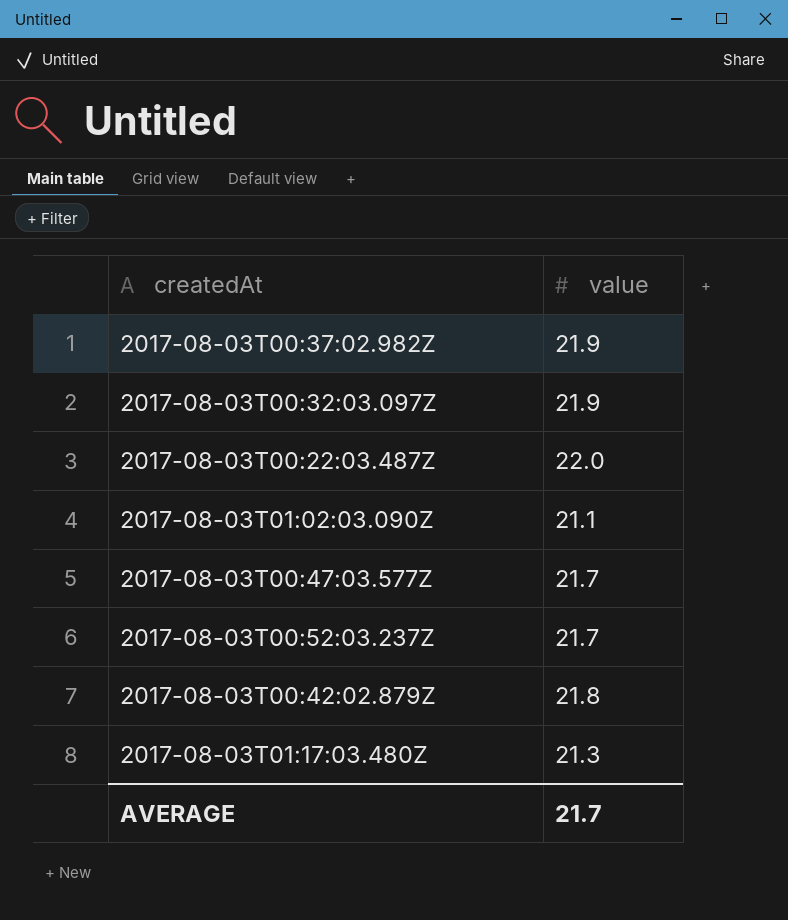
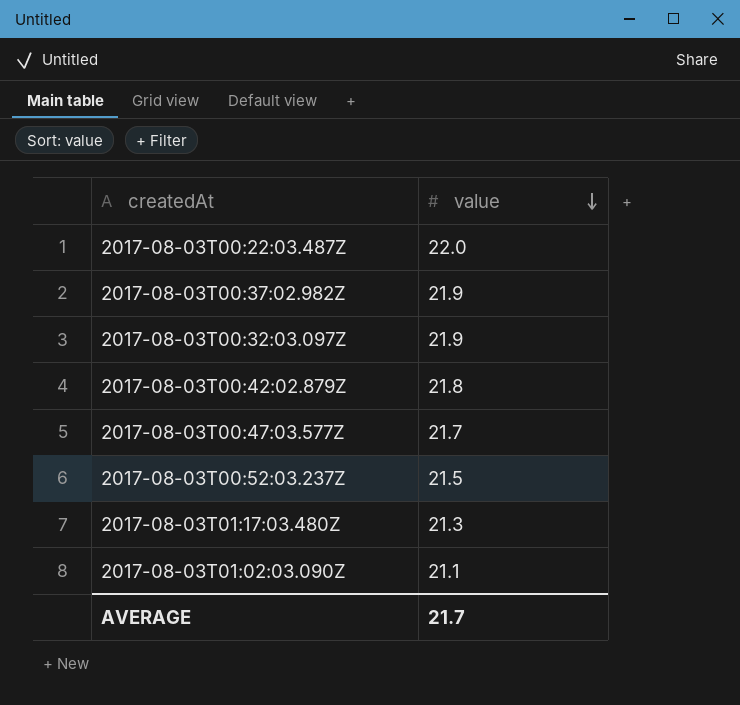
row order: none -> value descending
2017-08-03T00:52:03.237Z | value: 21.7 -> 21.5

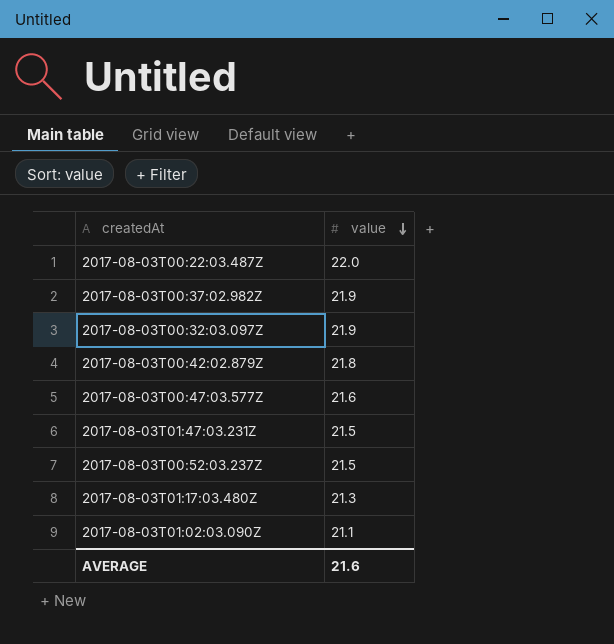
2017-08-03T00:47:03.577Z | value: 21.7 -> 21.6
row 2017-08-03T01:47:03.231Z: none -> 21.5
AVERAGE | value: 21.7 -> 21.6

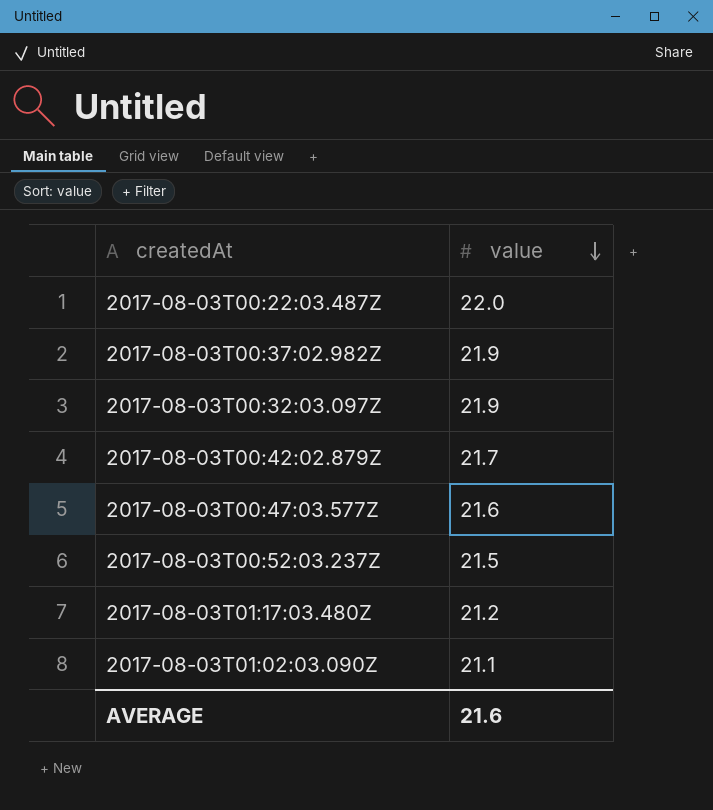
row 2017-08-03T01:47:03.231Z: 21.5 -> none
2017-08-03T00:42:02.879Z | value: 21.8 -> 21.7
2017-08-03T01:17:03.480Z | value: 21.3 -> 21.2

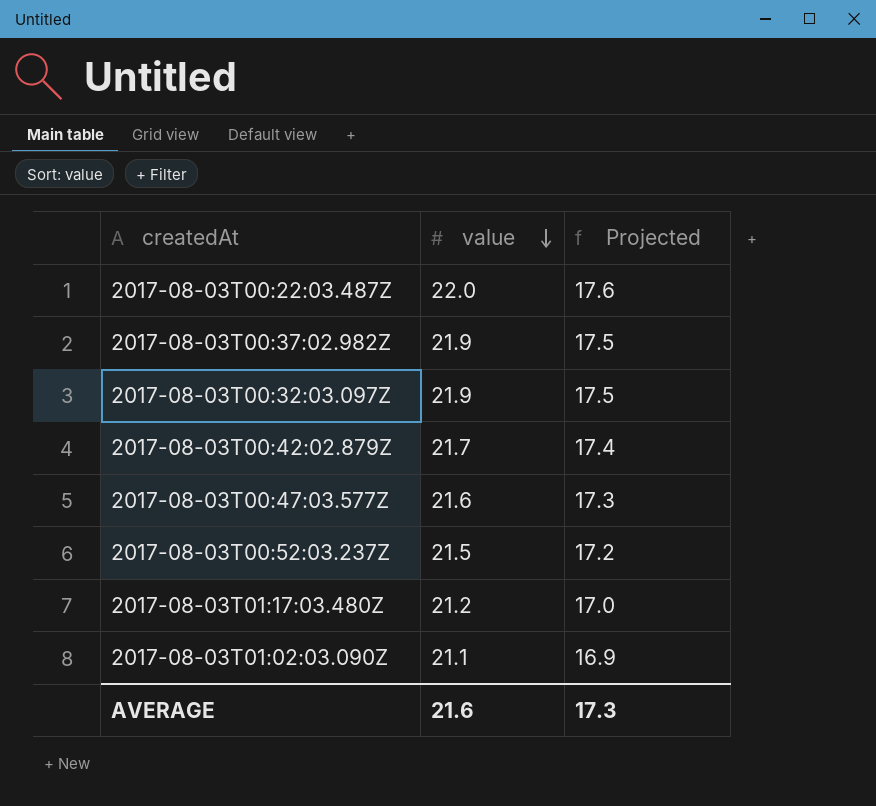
column Projected | formula: none -> [value] * 0.8

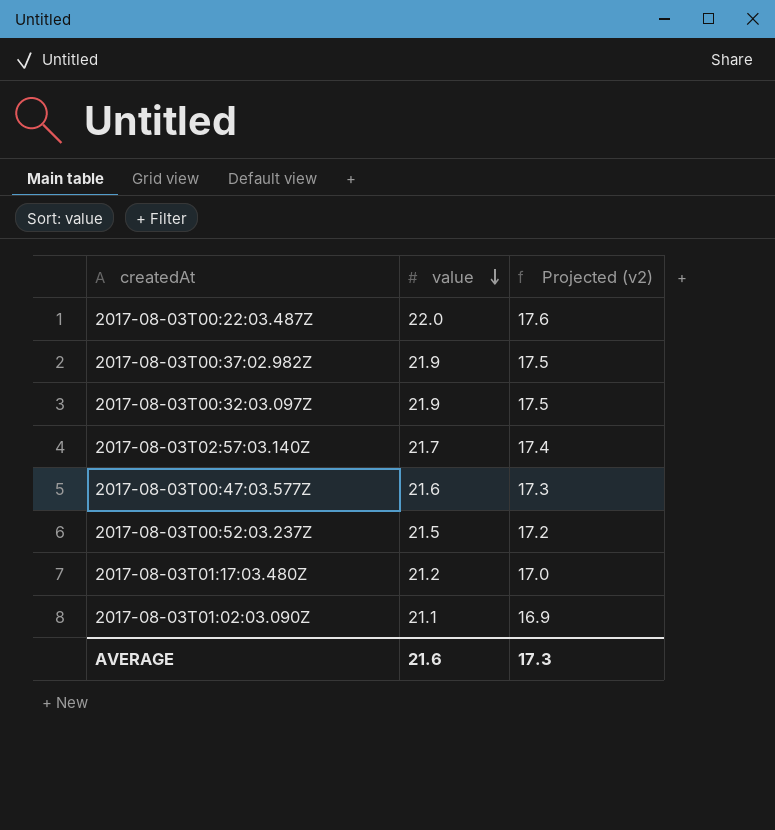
column name: Projected -> Projected (v2)
row 2017-08-03T00:42:02.879Z: 21.7 | 17.4 -> none
row 2017-08-03T02:57:03.140Z: none -> 21.7 | 17.4

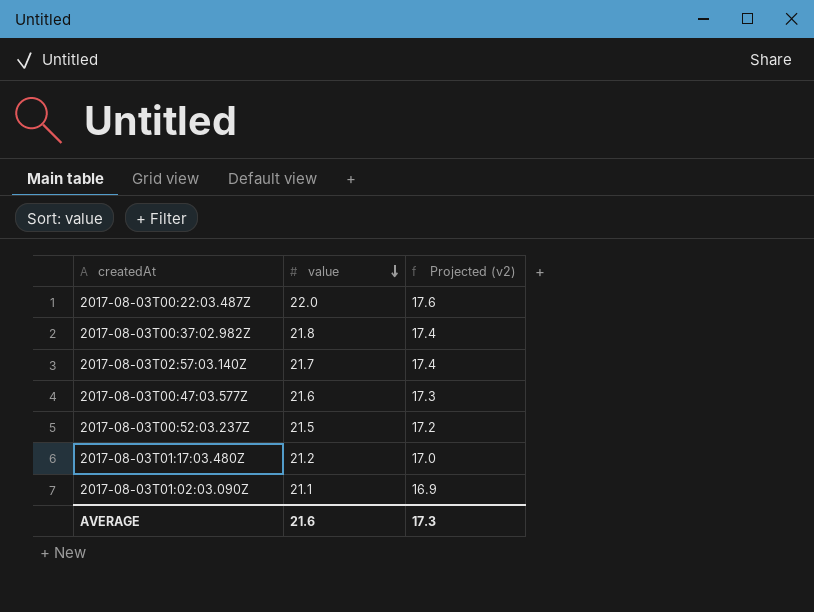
row 2017-08-03T00:32:03.097Z: 21.9 | 17.5 -> none
2017-08-03T00:37:02.982Z | value: 21.9 -> 21.8
2017-08-03T00:37:02.982Z | Projected (v2): 17.5 -> 17.4

